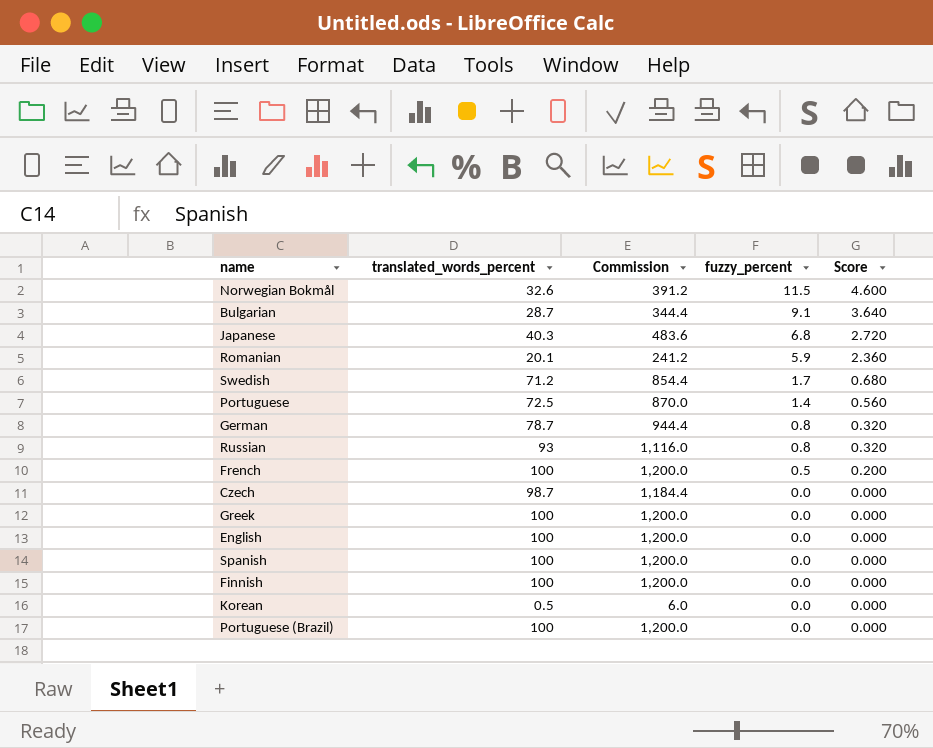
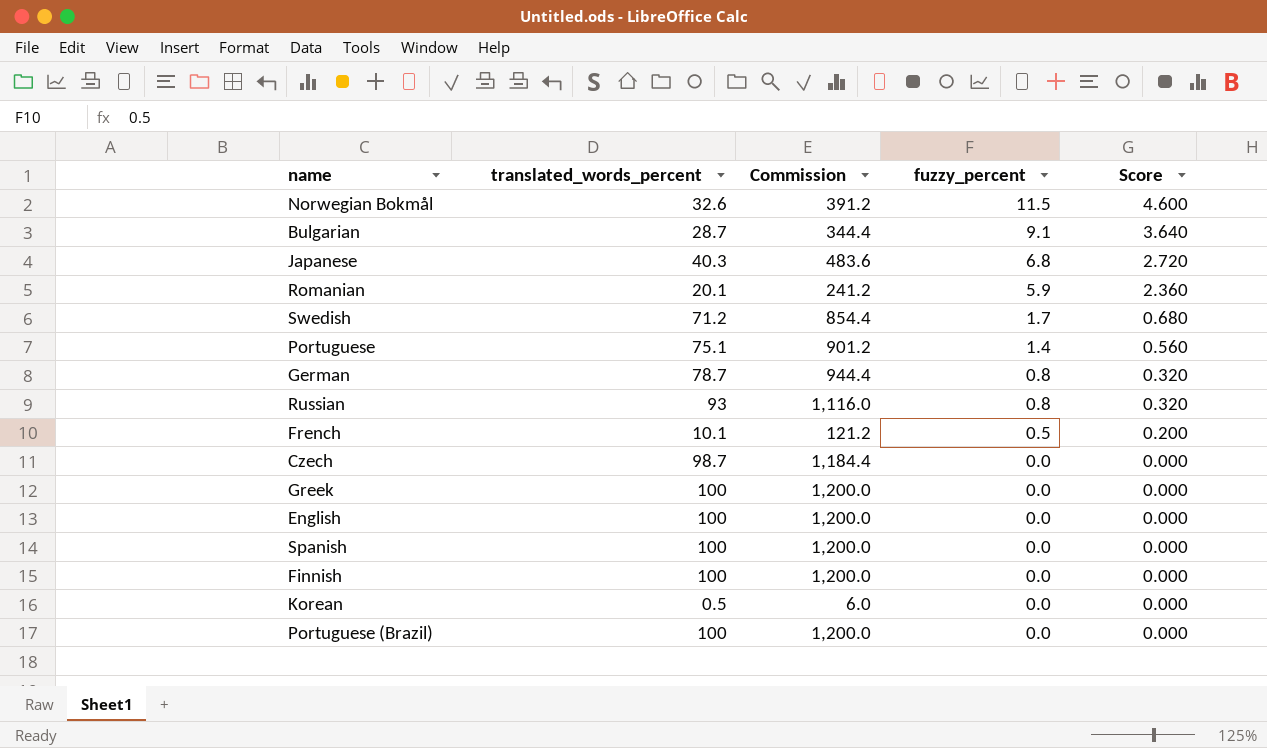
Portuguese | translated_words_percent: 72.5 -> 75.1
Portuguese | Commission: 870.0 -> 901.2
French | translated_words_percent: 100 -> 10.1
French | Commission: 1,200.0 -> 121.2

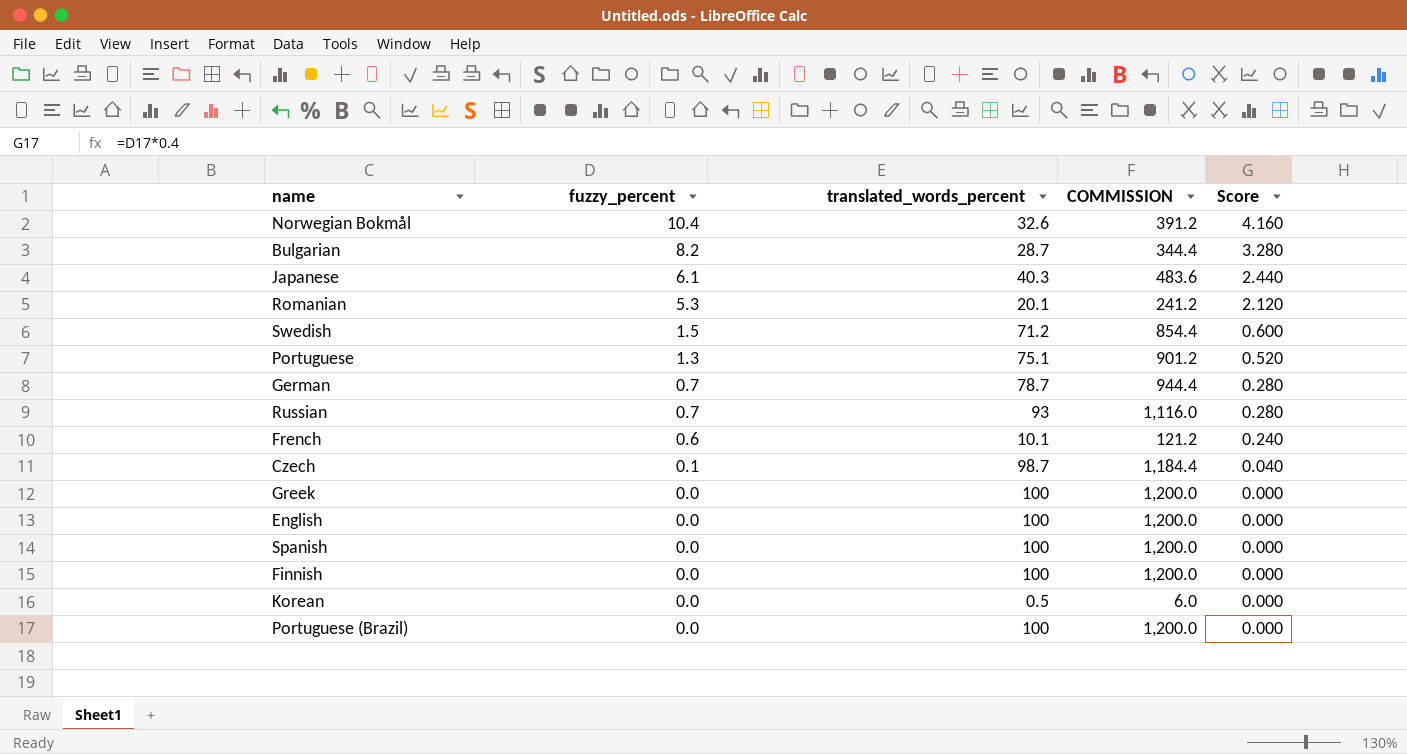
column fuzzy_percent | position: 4 -> 2
column name: Commission -> COMMISSION
Norwegian Bokmål | fuzzy_percent: 11.5 -> 10.4
Norwegian Bokmål | Score: 4.600 -> 4.160
Bulgarian | fuzzy_percent: 9.1 -> 8.2
Bulgarian | Score: 3.640 -> 3.280
Japanese | fuzzy_percent: 6.8 -> 6.1
Japanese | Score: 2.720 -> 2.440
Romanian | fuzzy_percent: 5.9 -> 5.3
Romanian | Score: 2.360 -> 2.120
Swedish | fuzzy_percent: 1.7 -> 1.5
Swedish | Score: 0.680 -> 0.600
Portuguese | fuzzy_percent: 1.4 -> 1.3
Portuguese | Score: 0.560 -> 0.520
German | fuzzy_percent: 0.8 -> 0.7
German | Score: 0.320 -> 0.280
Russian | fuzzy_percent: 0.8 -> 0.7
Russian | Score: 0.320 -> 0.280
French | fuzzy_percent: 0.5 -> 0.6
French | Score: 0.200 -> 0.240
Czech | fuzzy_percent: 0.0 -> 0.1
Czech | Score: 0.000 -> 0.040

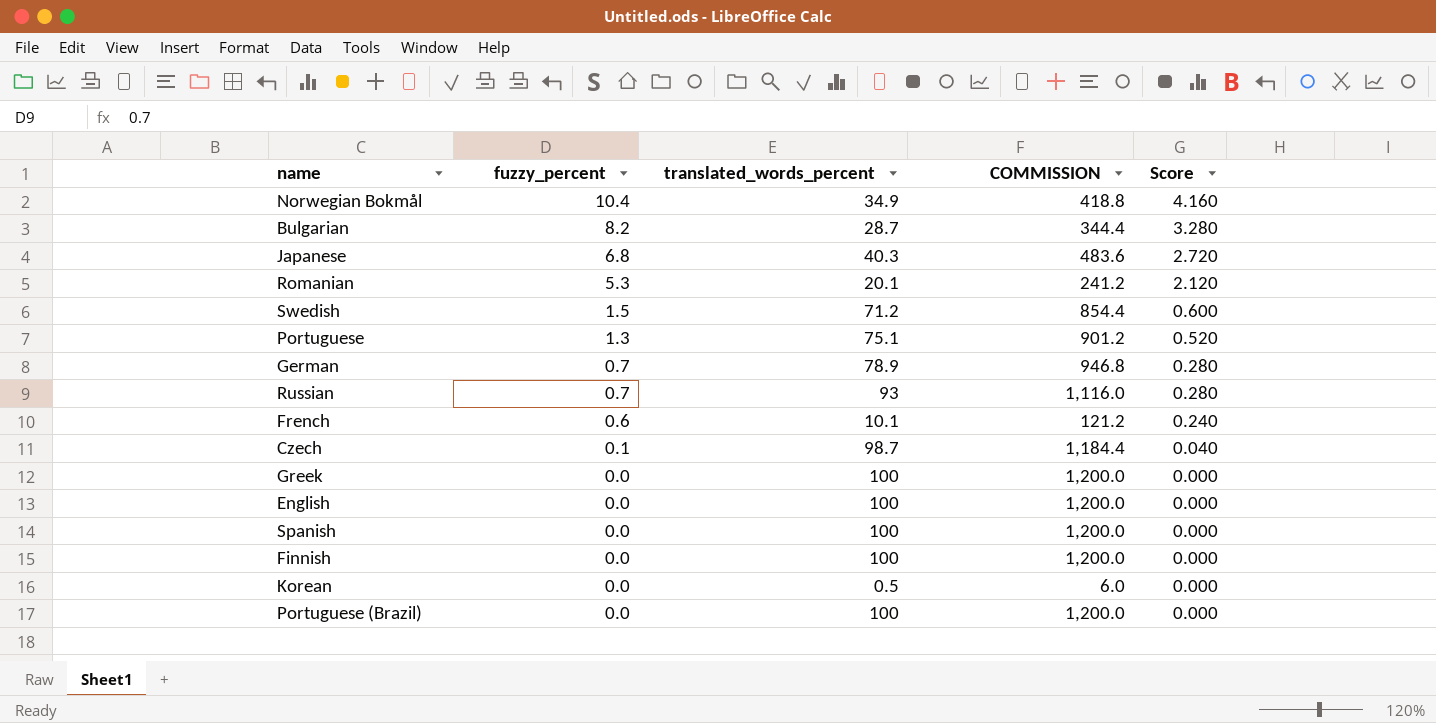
Norwegian Bokmål | translated_words_percent: 32.6 -> 34.9
Norwegian Bokmål | COMMISSION: 391.2 -> 418.8
Japanese | fuzzy_percent: 6.1 -> 6.8
Japanese | Score: 2.440 -> 2.720
German | translated_words_percent: 78.7 -> 78.9
German | COMMISSION: 944.4 -> 946.8

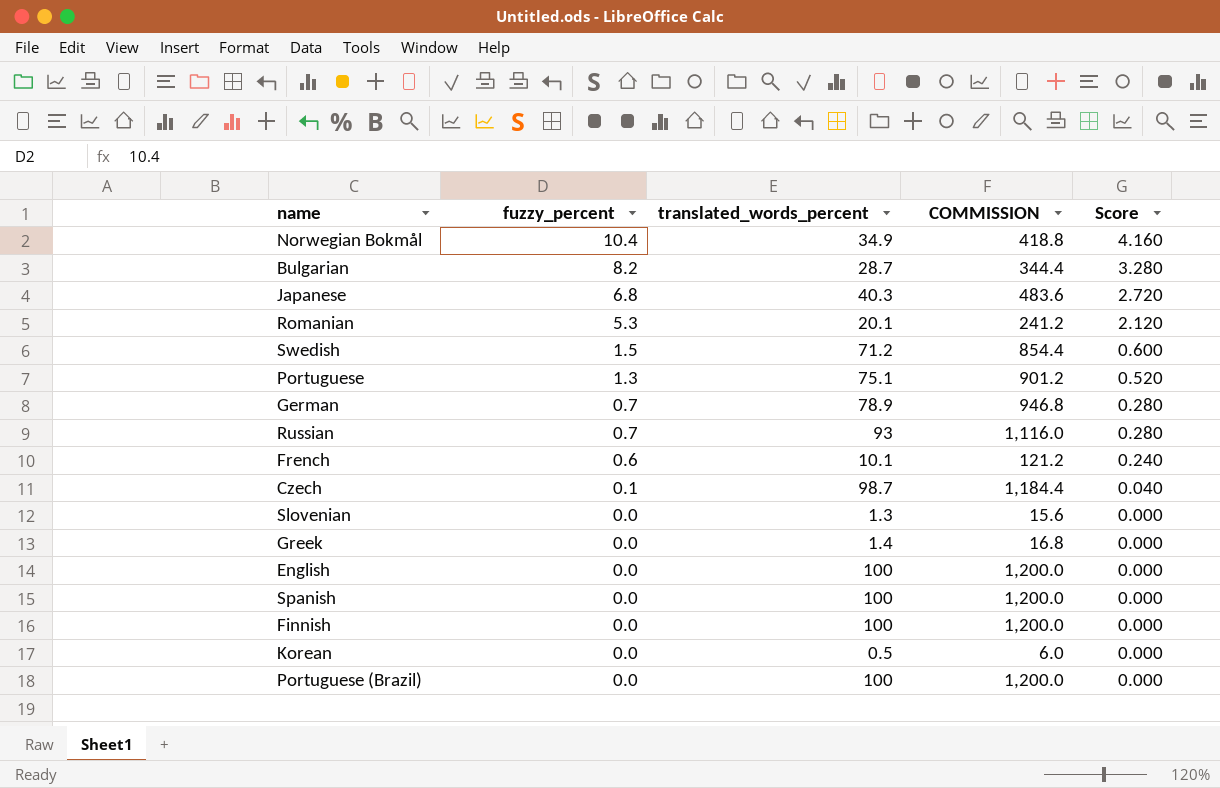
row Slovenian: none -> 0.0 | 1.3 | 15.6 | 0.000
Greek | translated_words_percent: 100 -> 1.4
Greek | COMMISSION: 1,200.0 -> 16.8

